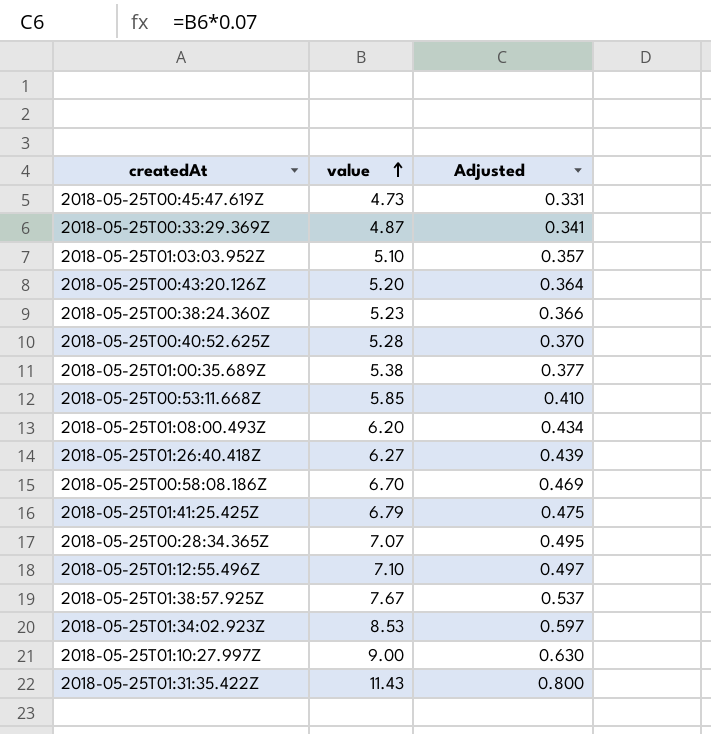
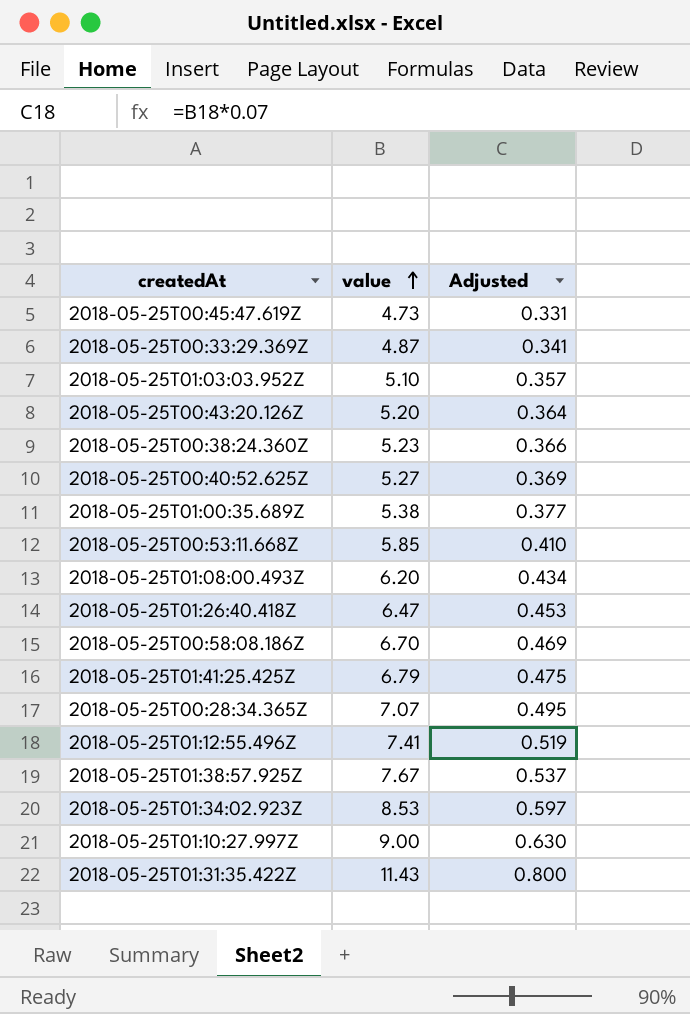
2018-05-25T00:40:52.625Z | value: 5.28 -> 5.27
2018-05-25T00:40:52.625Z | Adjusted: 0.370 -> 0.369
2018-05-25T01:26:40.418Z | value: 6.27 -> 6.47
2018-05-25T01:26:40.418Z | Adjusted: 0.439 -> 0.453
2018-05-25T01:12:55.496Z | value: 7.10 -> 7.41
2018-05-25T01:12:55.496Z | Adjusted: 0.497 -> 0.519

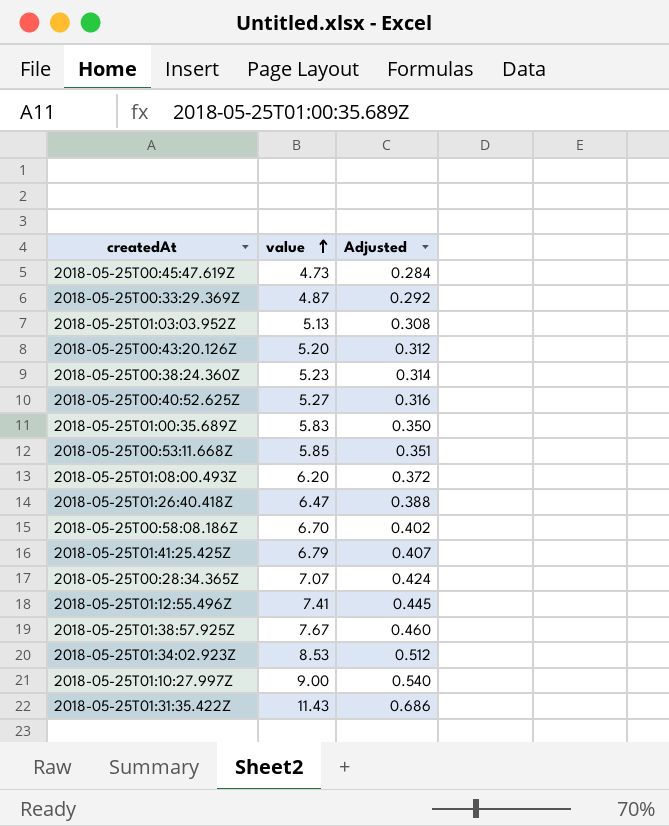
column Adjusted | formula: [value] * 0.07 -> [value] * 0.06
2018-05-25T01:03:03.952Z | value: 5.10 -> 5.13
2018-05-25T01:00:35.689Z | value: 5.38 -> 5.83

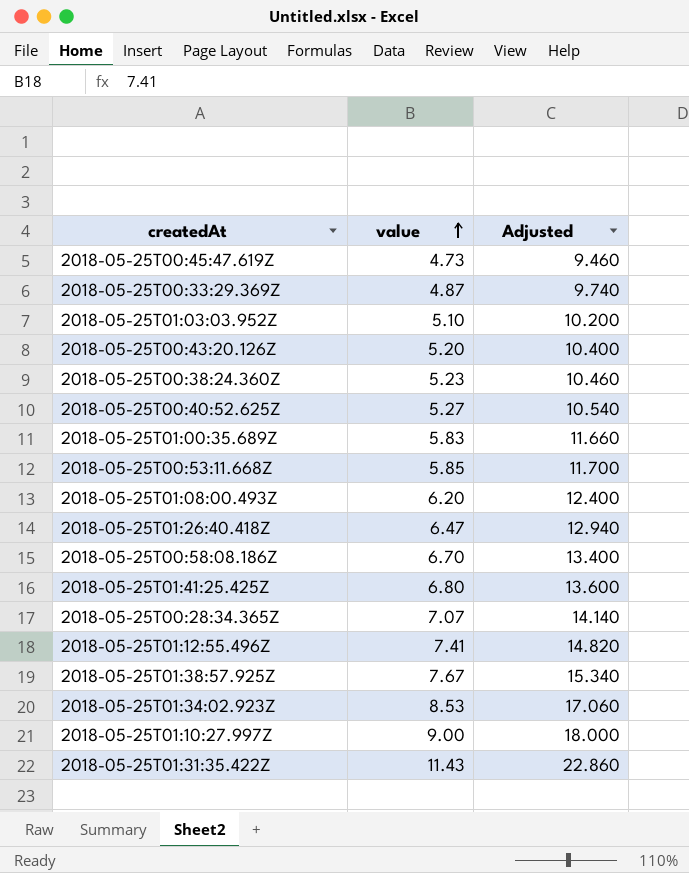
column Adjusted | formula: [value] * 0.06 -> [value] * 2
2018-05-25T01:03:03.952Z | value: 5.13 -> 5.10
2018-05-25T01:41:25.425Z | value: 6.79 -> 6.80

